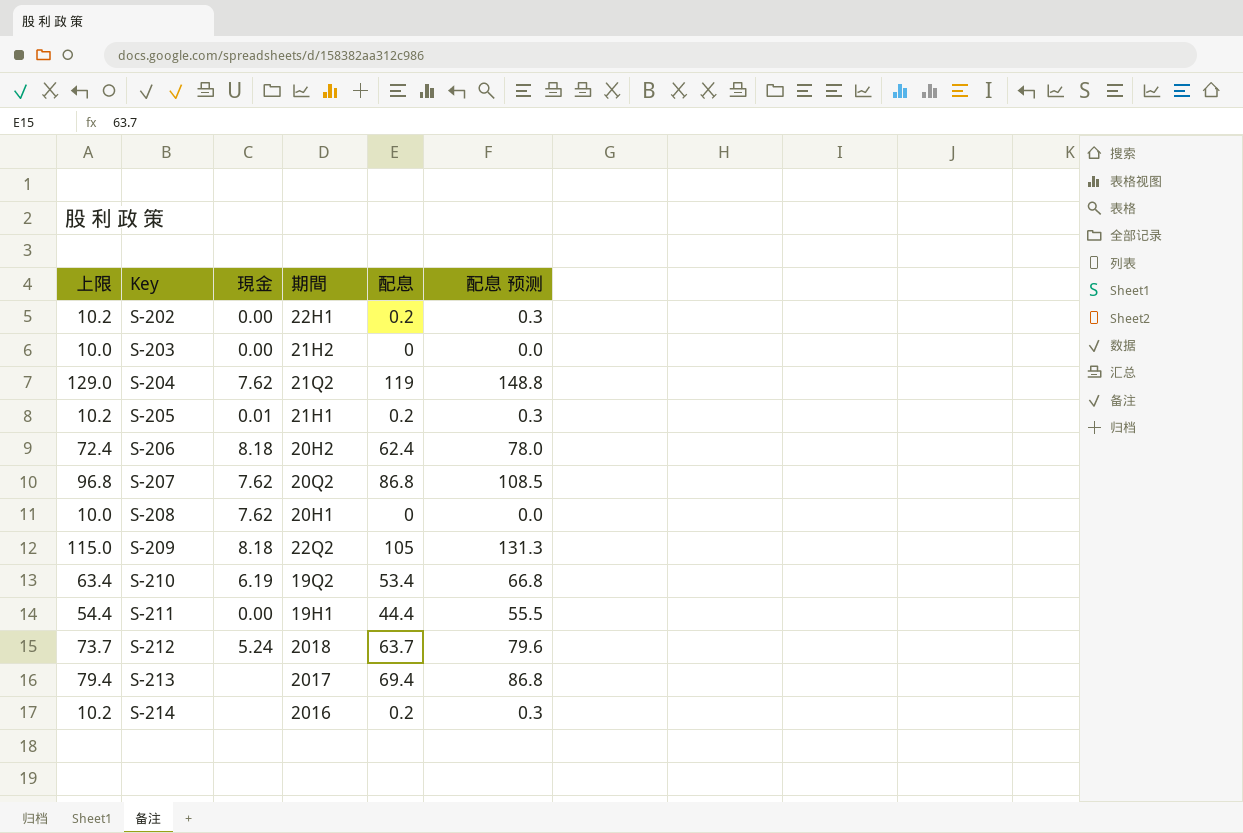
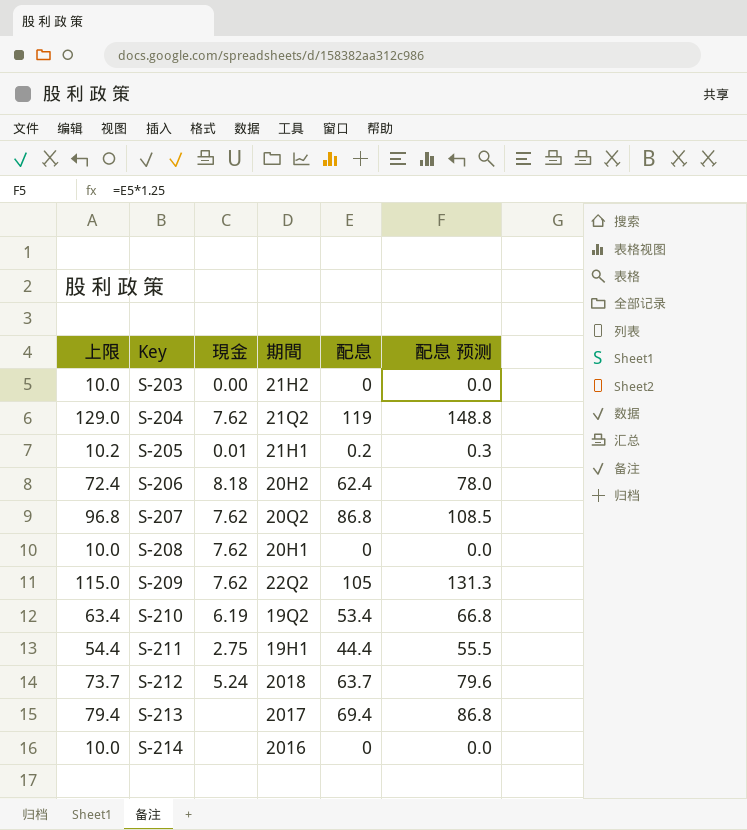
row S-202: 10.2 | 0.00 | 22H1 | 0.2 | 0.3 -> none
S-209 | 現金: 8.18 -> 7.62
S-211 | 現金: 0.00 -> 2.75
S-214 | 上限: 10.2 -> 10.0
S-214 | 配息: 0.2 -> 0
S-214 | 配息 预测: 0.3 -> 0.0

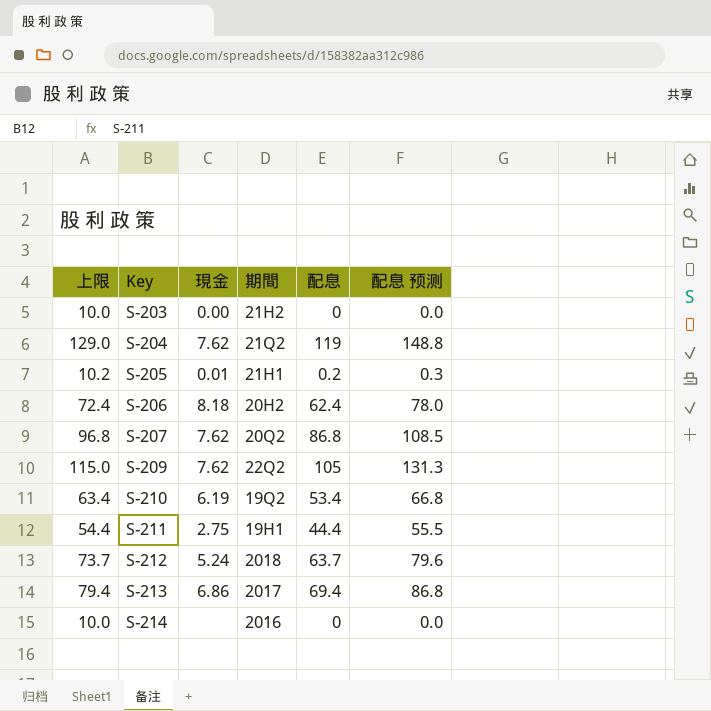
row S-208: 10.0 | 7.62 | 20H1 | 0 | 0.0 -> none
S-213 | 現金: none -> 6.86

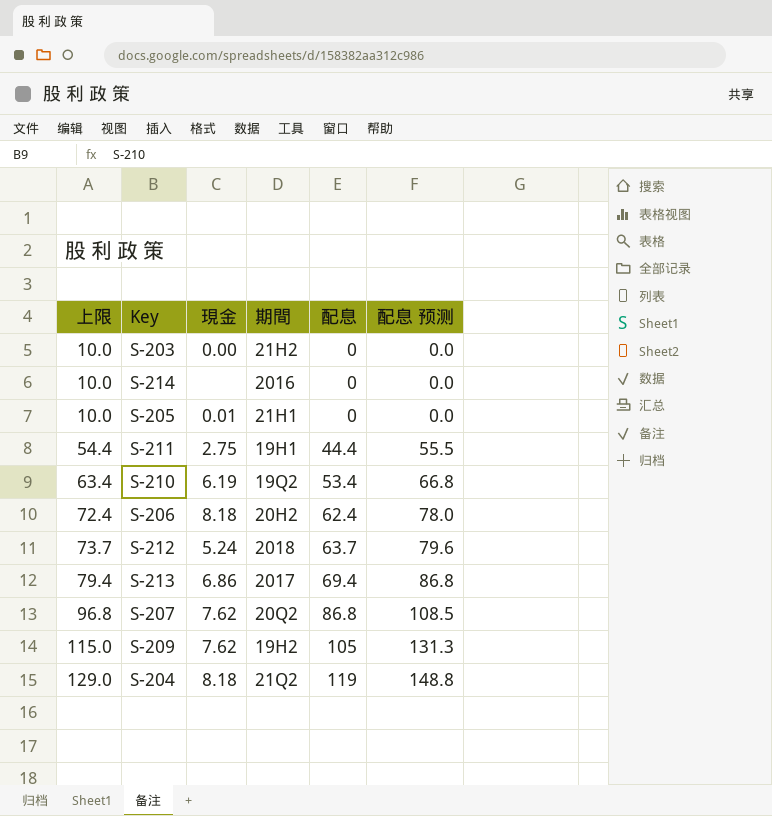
row order: Key ascending -> 上限 ascending
S-205 | 上限: 10.2 -> 10.0
S-205 | 配息: 0.2 -> 0
S-205 | 配息 预测: 0.3 -> 0.0
S-209 | 期間: 22Q2 -> 19H2
S-204 | 現金: 7.62 -> 8.18

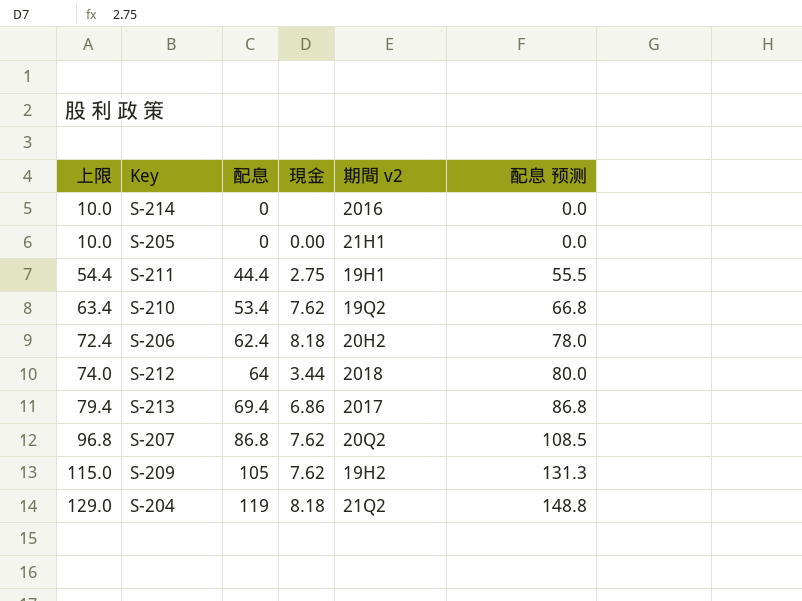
column 配息 | position: 5 -> 3
column name: 期間 -> 期間 v2
row S-203: 10.0 | 0.00 | 21H2 | 0 | 0.0 -> none
S-205 | 現金: 0.01 -> 0.00
S-210 | 現金: 6.19 -> 7.62
S-212 | 上限: 73.7 -> 74.0
S-212 | 配息: 63.7 -> 64
S-212 | 現金: 5.24 -> 3.44
S-212 | 配息 预测: 79.6 -> 80.0

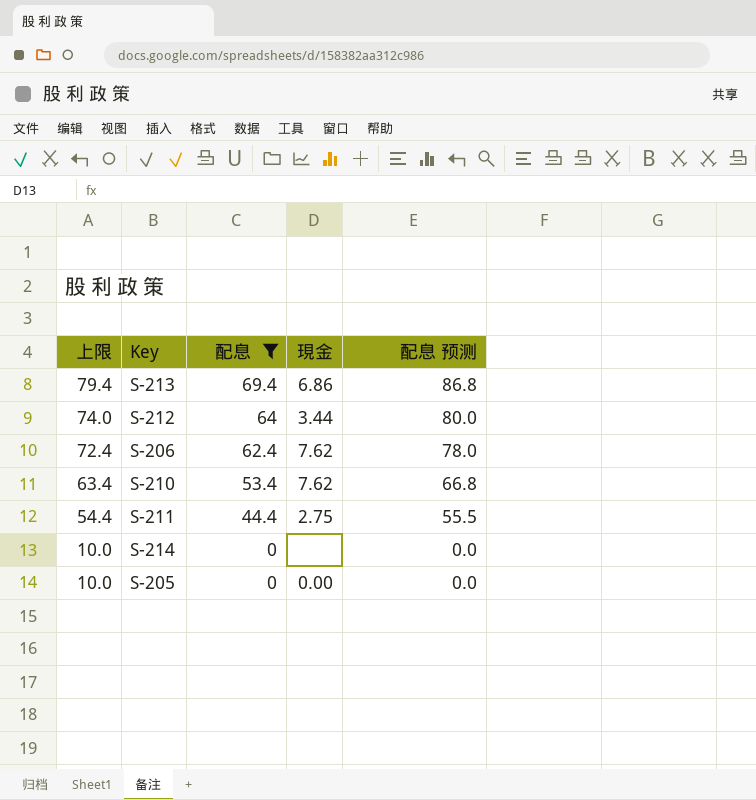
filter: none -> 配息 <= 69.4
row order: 上限 ascending -> 上限 descending
column 期間 v2 | position: 5 -> none
S-206 | 現金: 8.18 -> 7.62

